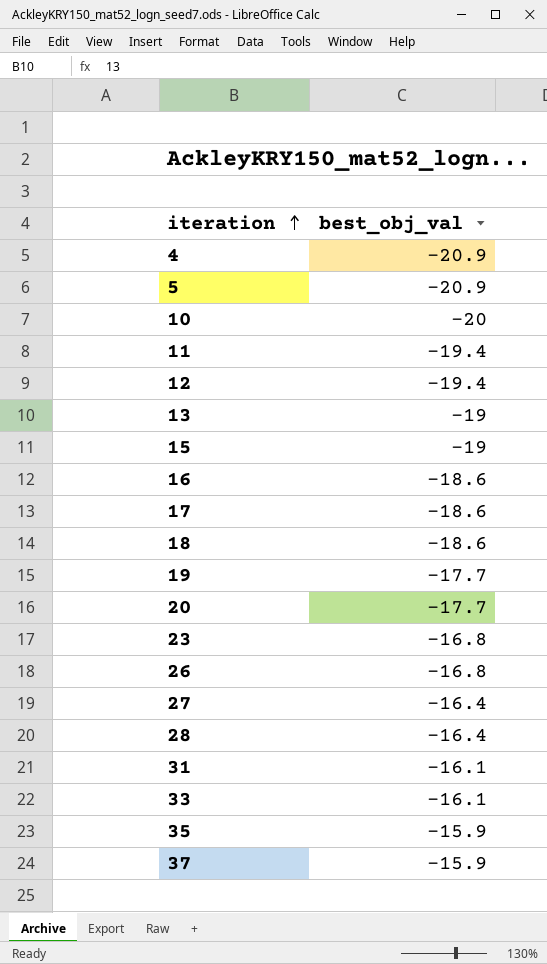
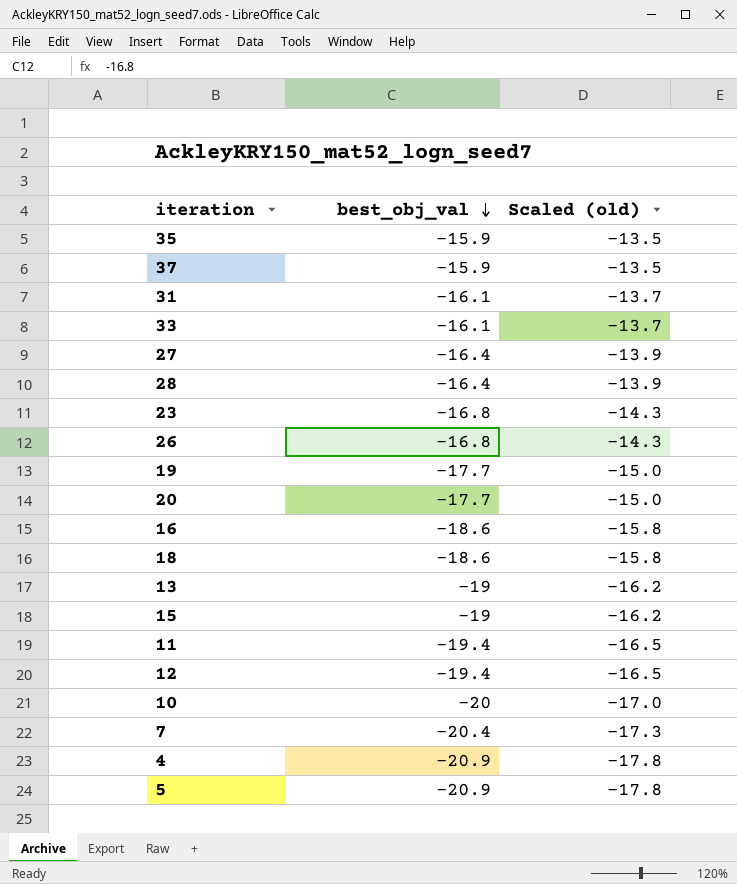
row order: iteration ascending -> best_obj_val descending
column Scaled (old) | formula: none -> [best_obj_val] * 0.85
row 17: -18.6 -> none
row 7: none -> -20.4 | -17.3

